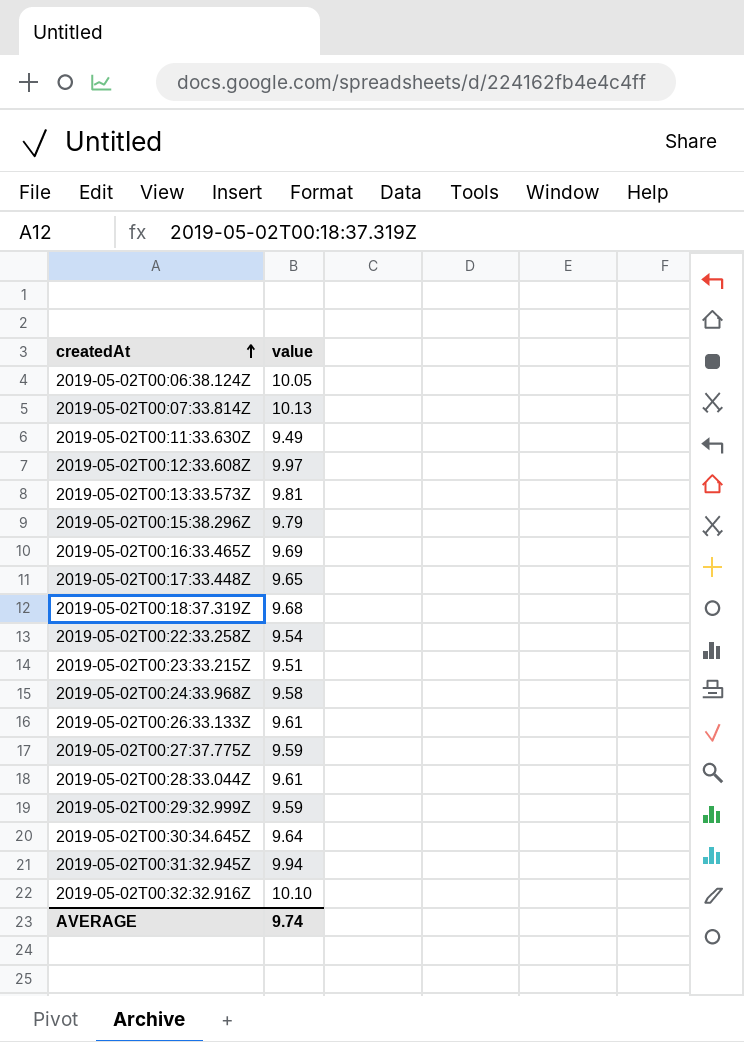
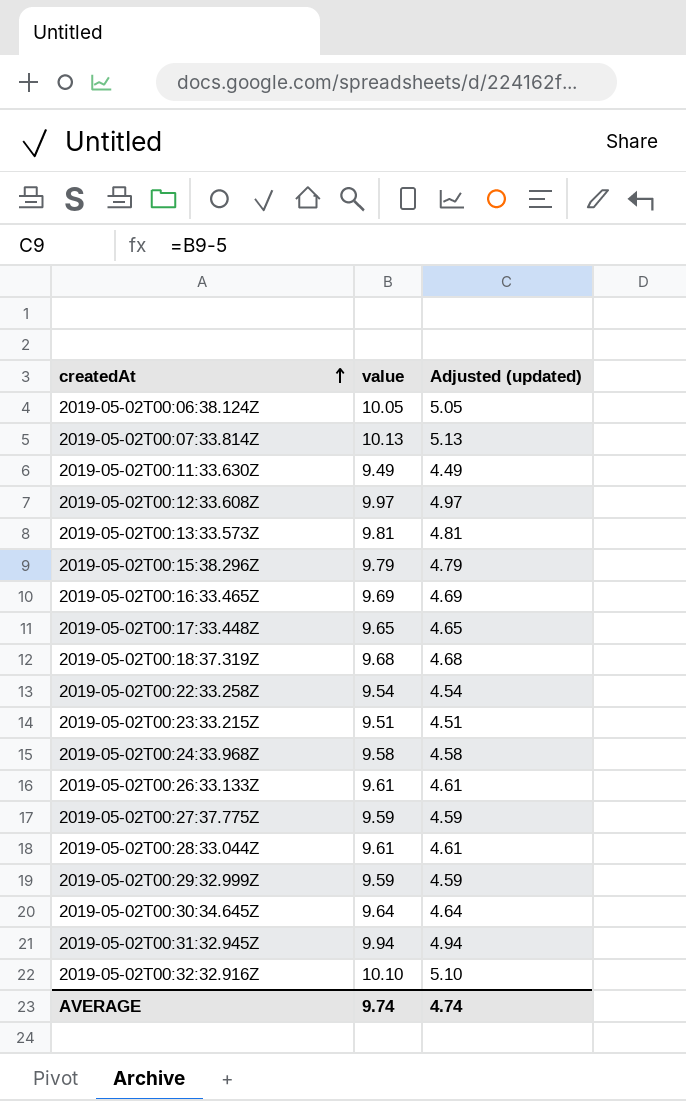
column Adjusted (updated) | formula: none -> [value] - 5

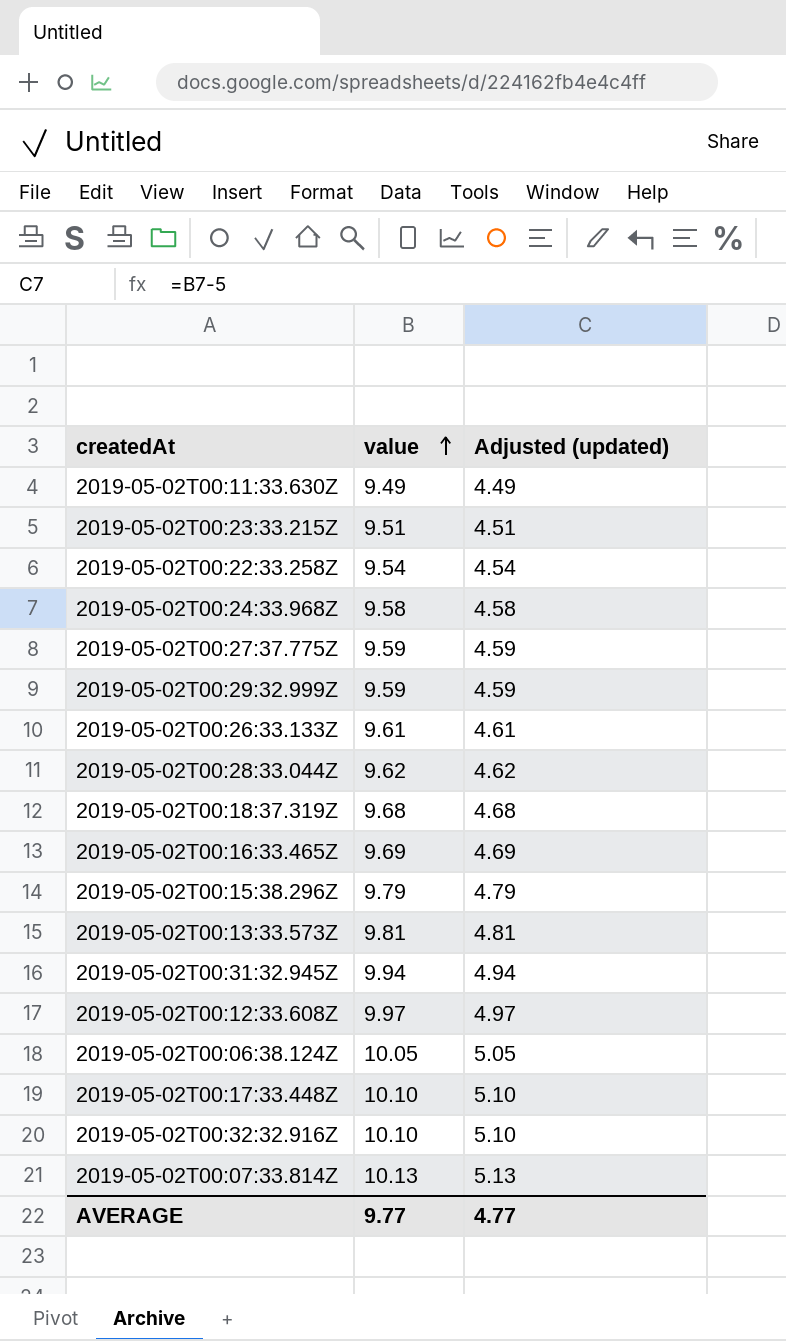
row order: createdAt ascending -> value ascending
row 2019-05-02T00:30:34.645Z: 9.64 | 4.64 -> none
2019-05-02T00:28:33.044Z | value: 9.61 -> 9.62
2019-05-02T00:28:33.044Z | Adjusted (updated): 4.61 -> 4.62
2019-05-02T00:17:33.448Z | value: 9.65 -> 10.10
2019-05-02T00:17:33.448Z | Adjusted (updated): 4.65 -> 5.10
AVERAGE | value: 9.74 -> 9.77
AVERAGE | Adjusted (updated): 4.74 -> 4.77

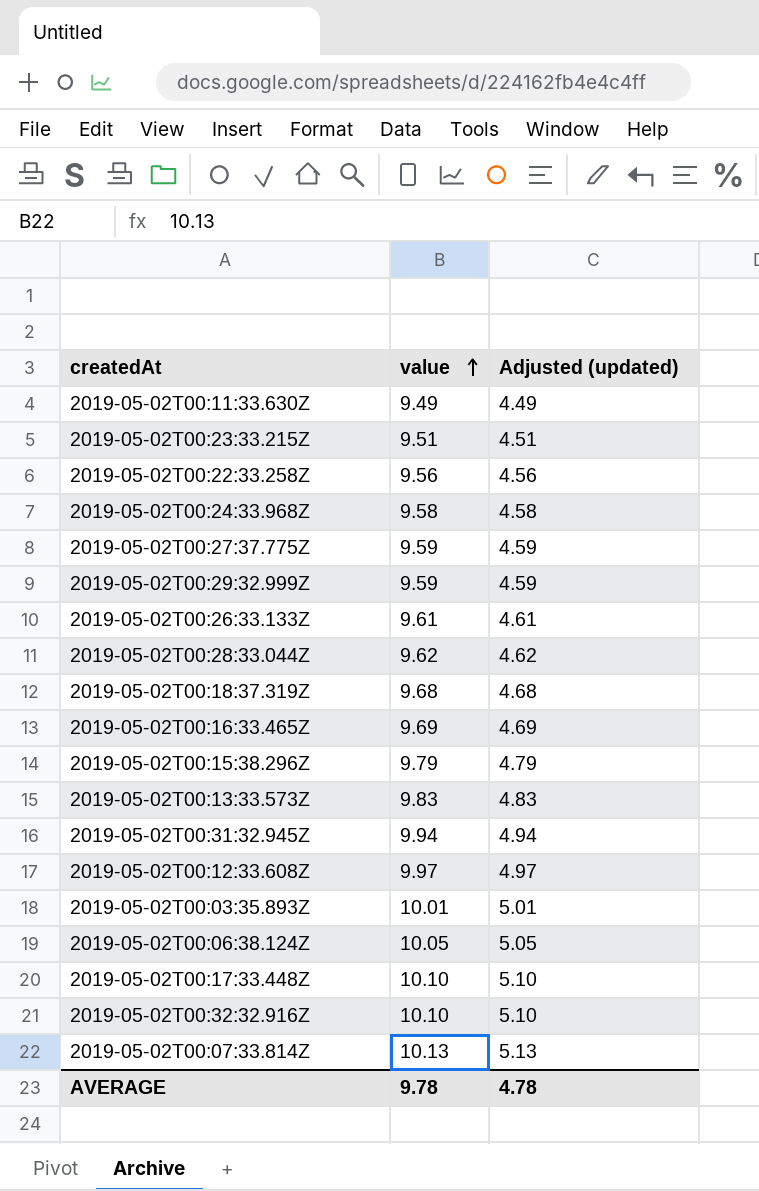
2019-05-02T00:22:33.258Z | value: 9.54 -> 9.56
2019-05-02T00:22:33.258Z | Adjusted (updated): 4.54 -> 4.56
2019-05-02T00:13:33.573Z | value: 9.81 -> 9.83
2019-05-02T00:13:33.573Z | Adjusted (updated): 4.81 -> 4.83
row 2019-05-02T00:03:35.893Z: none -> 10.01 | 5.01
AVERAGE | value: 9.77 -> 9.78
AVERAGE | Adjusted (updated): 4.77 -> 4.78

